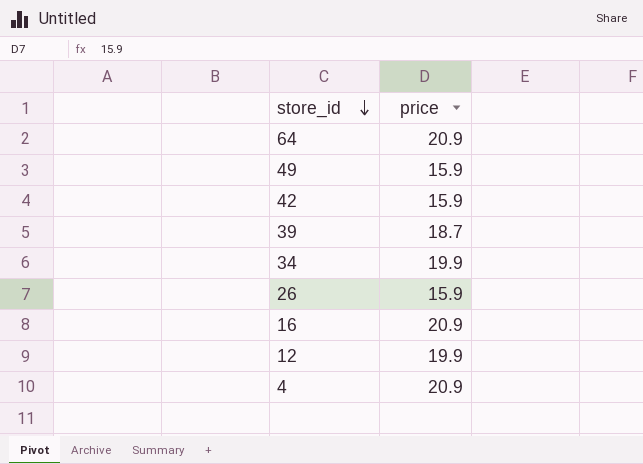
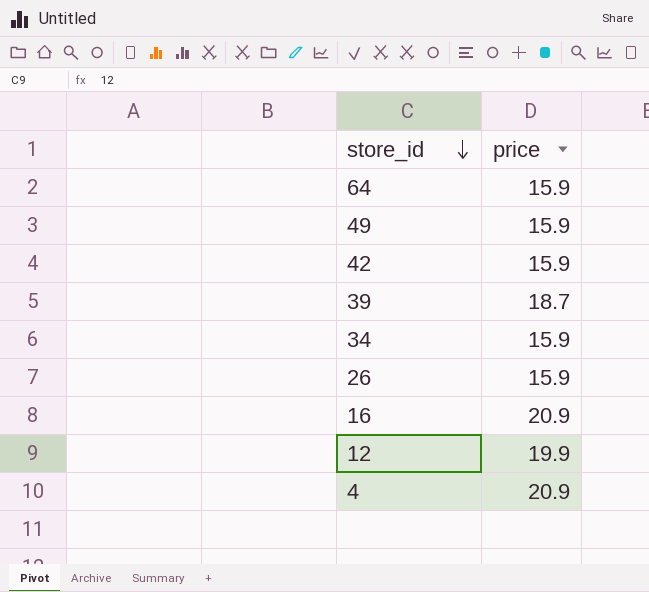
64 | price: 20.9 -> 15.9
34 | price: 19.9 -> 15.9

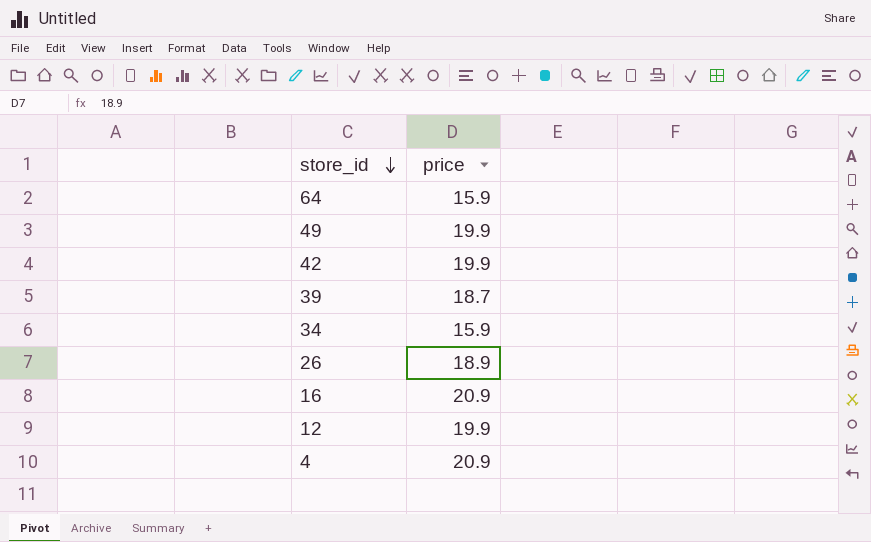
49 | price: 15.9 -> 19.9
42 | price: 15.9 -> 19.9
26 | price: 15.9 -> 18.9

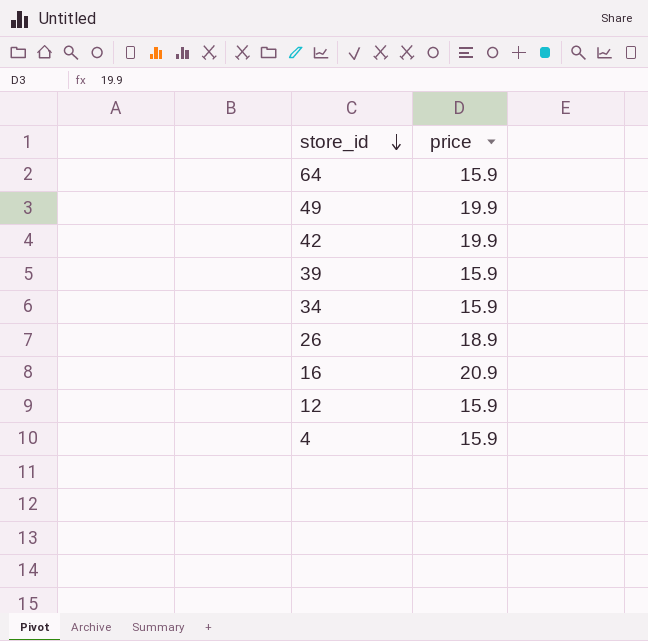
39 | price: 18.7 -> 15.9
12 | price: 19.9 -> 15.9
4 | price: 20.9 -> 15.9

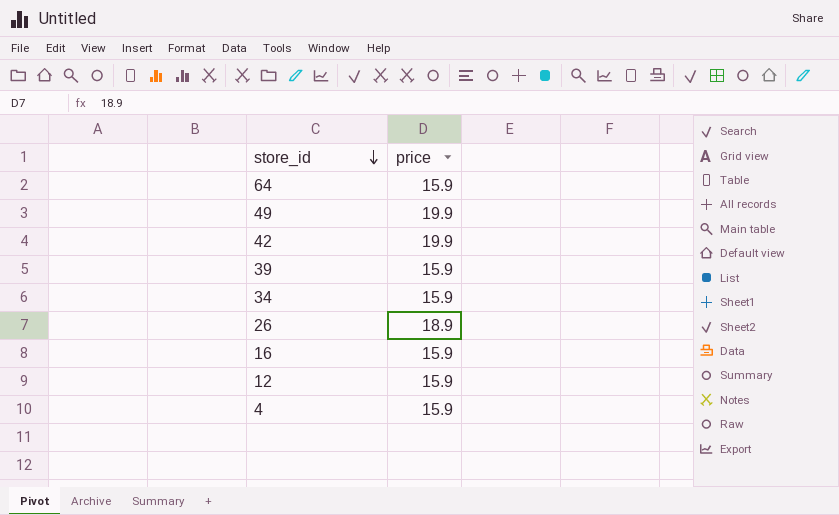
16 | price: 20.9 -> 15.9

